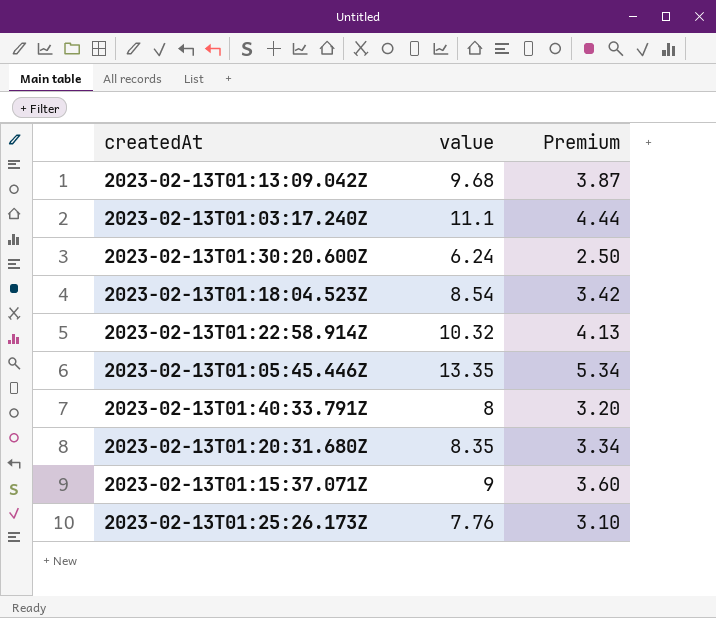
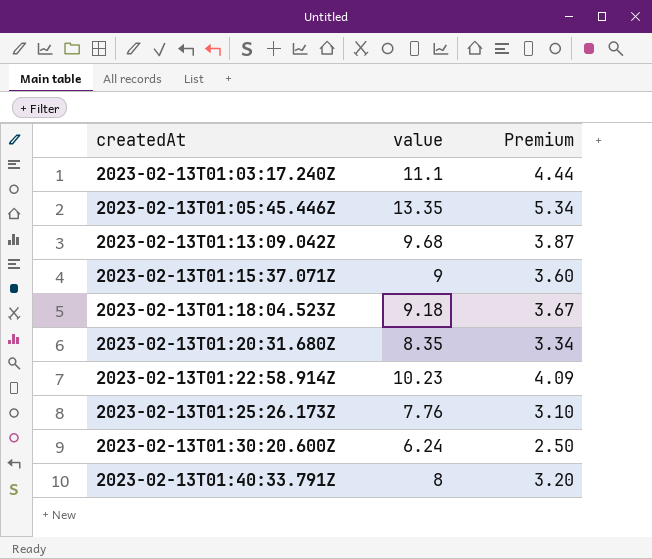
row order: none -> createdAt ascending
2023-02-13T01:18:04.523Z | value: 8.54 -> 9.18
2023-02-13T01:18:04.523Z | Premium: 3.42 -> 3.67
2023-02-13T01:22:58.914Z | value: 10.32 -> 10.23
2023-02-13T01:22:58.914Z | Premium: 4.13 -> 4.09

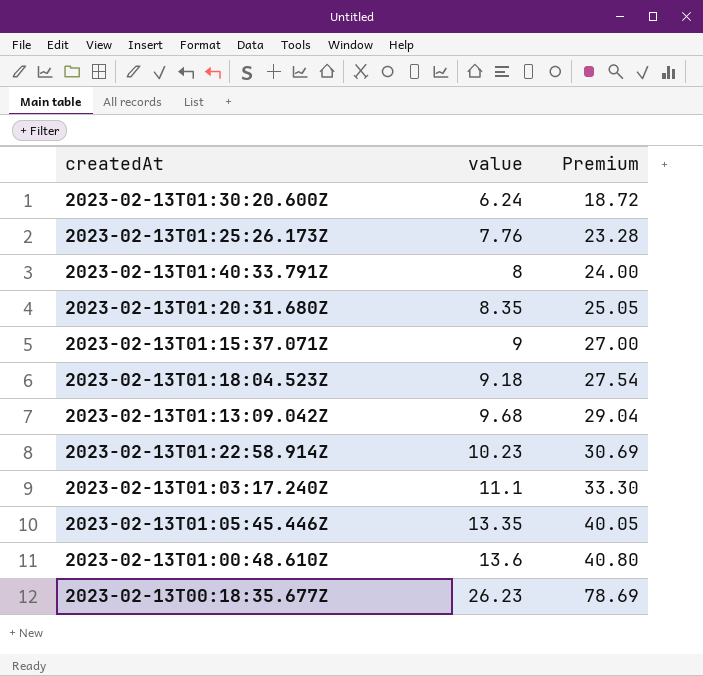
row order: createdAt ascending -> value ascending
column Premium | formula: [value] * 0.4 -> [value] * 3
row 2023-02-13T01:00:48.610Z: none -> 13.6 | 40.80
row 2023-02-13T00:18:35.677Z: none -> 26.23 | 78.69

